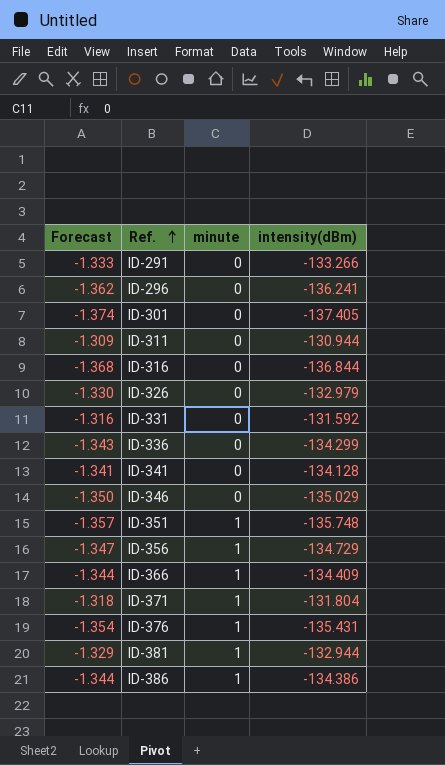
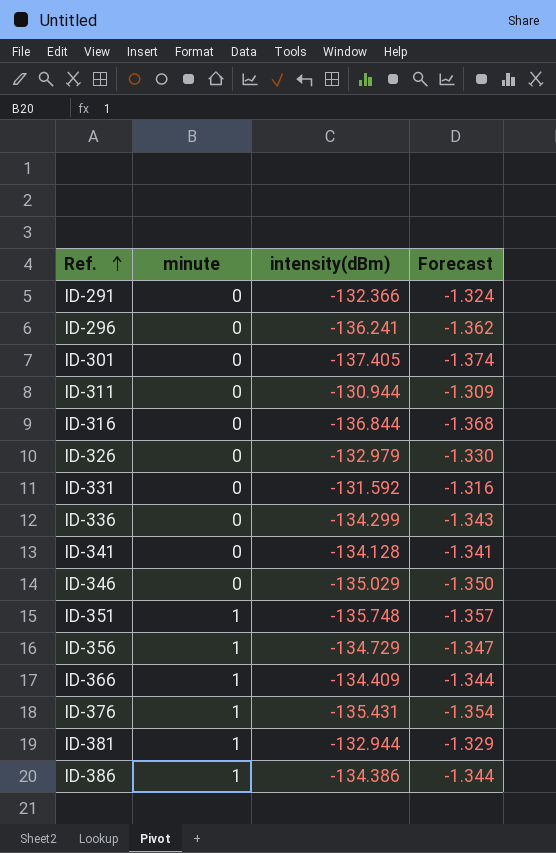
column Forecast | position: 1 -> 4
row ID-371: -1.318 | 1 | -131.804 -> none
ID-291 | intensity(dBm): -133.266 -> -132.366
ID-291 | Forecast: -1.333 -> -1.324

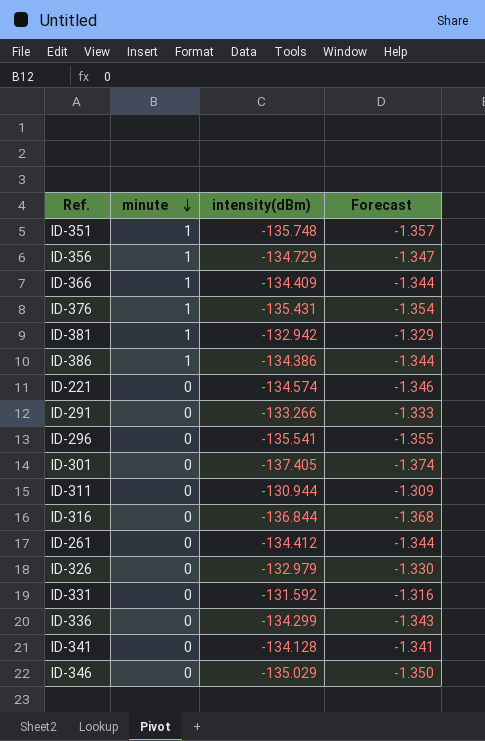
row order: Ref. ascending -> minute descending
ID-381 | intensity(dBm): -132.944 -> -132.942
row ID-221: none -> 0 | -134.574 | -1.346
ID-291 | intensity(dBm): -132.366 -> -133.266
ID-291 | Forecast: -1.324 -> -1.333
ID-296 | intensity(dBm): -136.241 -> -135.541
ID-296 | Forecast: -1.362 -> -1.355
row ID-261: none -> 0 | -134.412 | -1.344

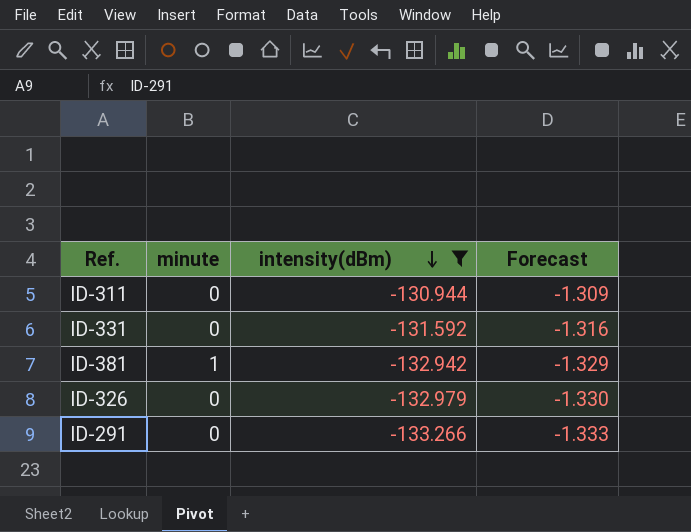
filter: none -> intensity(dBm) >= -133.266
row order: minute descending -> intensity(dBm) descending

